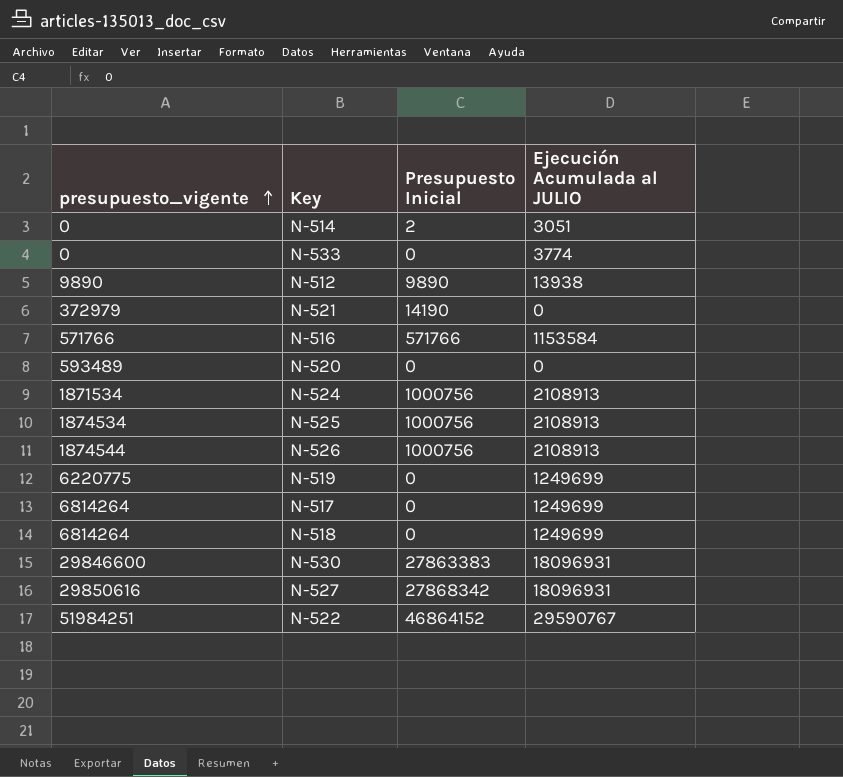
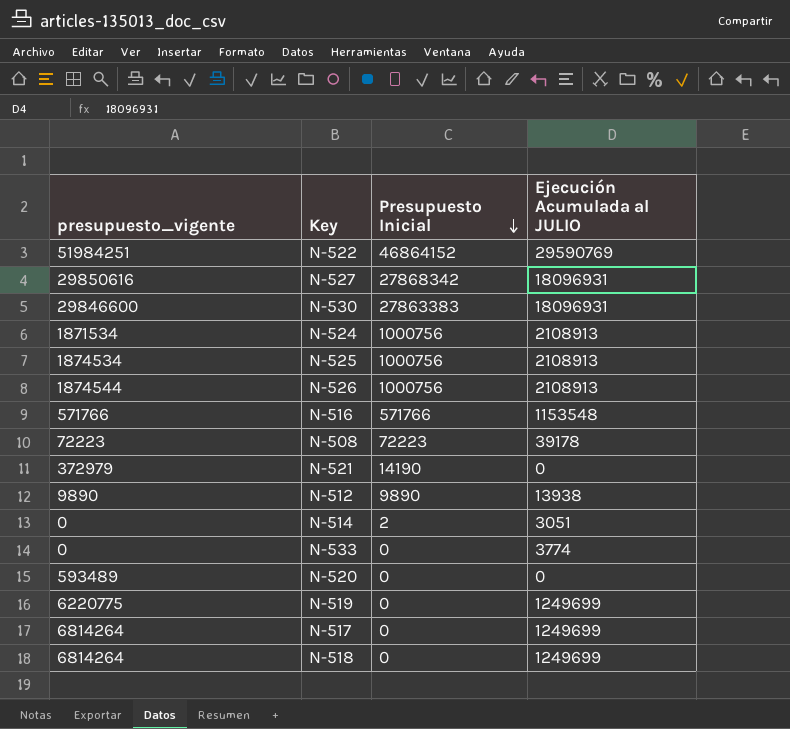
row order: presupuesto_vigente ascending -> Presupuesto Inicial descending
N-522 | Ejecución Acumulada al JULIO: 29590767 -> 29590769
N-516 | Ejecución Acumulada al JULIO: 1153584 -> 1153548
row N-508: none -> 72223 | 72223 | 39178

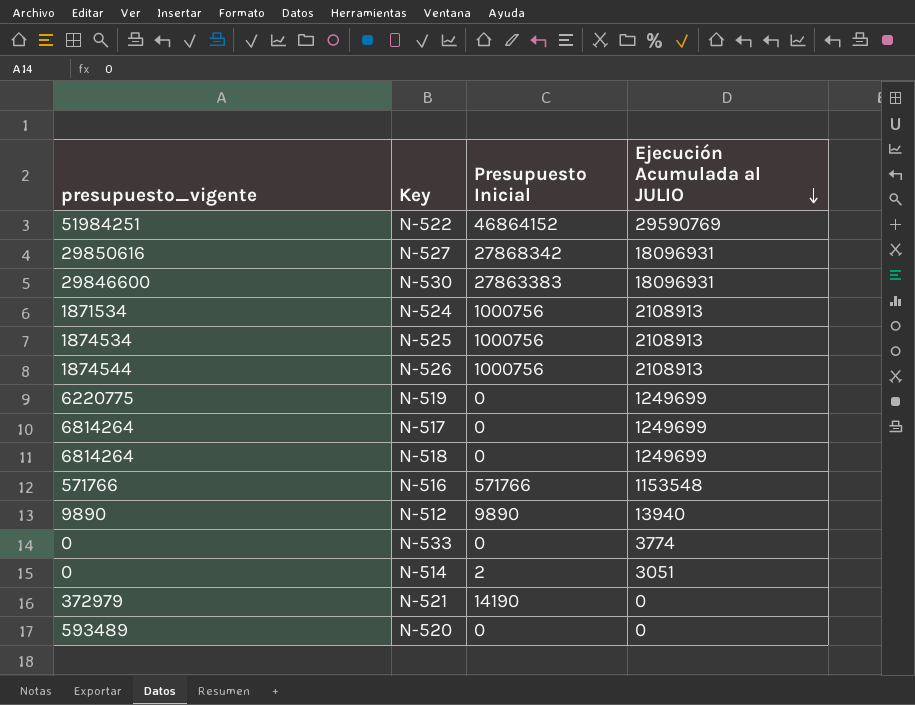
row order: Presupuesto Inicial descending -> Ejecución Acumulada al JULIO descending
row N-508: 72223 | 72223 | 39178 -> none
N-512 | Ejecución Acumulada al JULIO: 13938 -> 13940

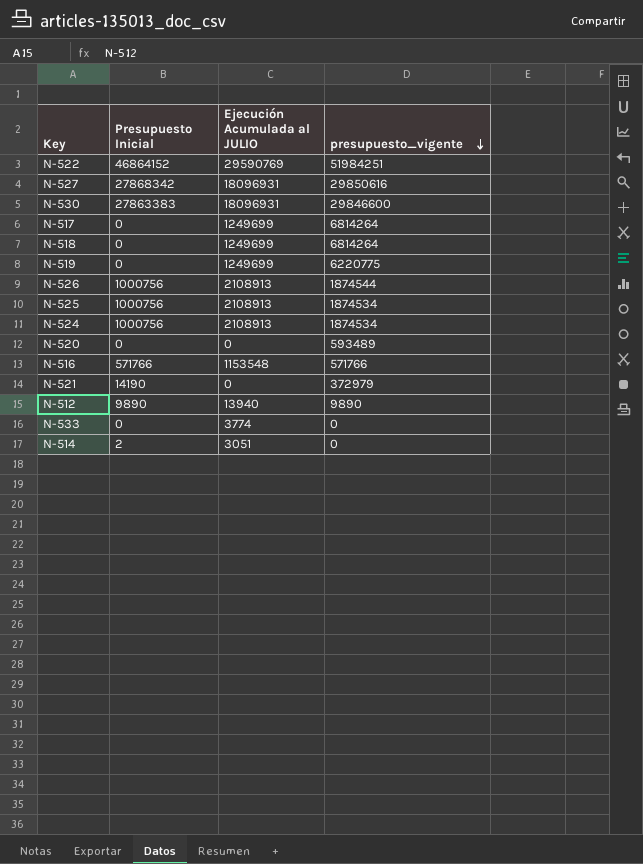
row order: Ejecución Acumulada al JULIO descending -> presupuesto_vigente descending
column presupuesto_vigente | position: 1 -> 4
N-524 | presupuesto_vigente: 1871534 -> 1874534

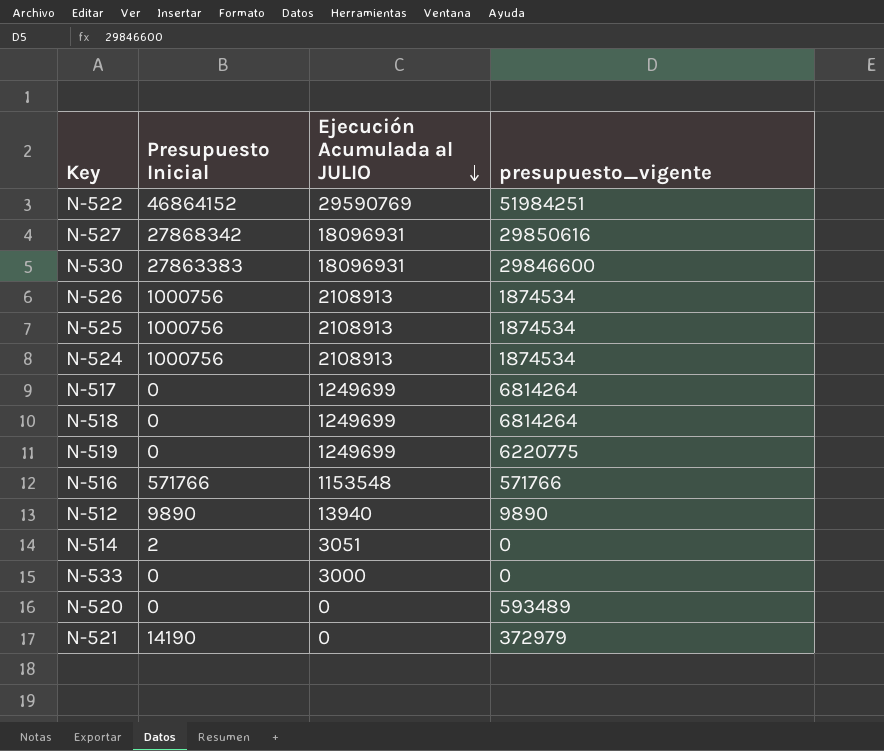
row order: presupuesto_vigente descending -> Ejecución Acumulada al JULIO descending
N-526 | presupuesto_vigente: 1874544 -> 1874534
N-533 | Ejecución Acumulada al JULIO: 3774 -> 3000

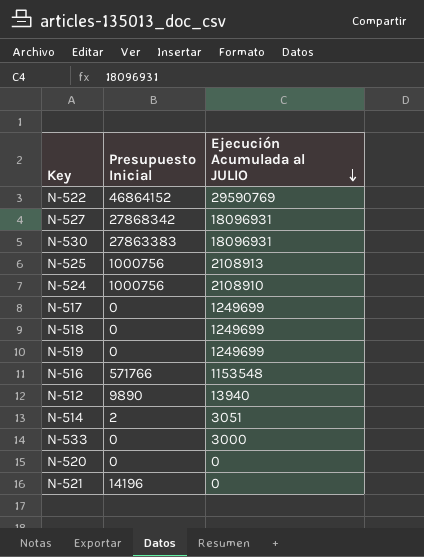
column presupuesto_vigente | position: 4 -> none
row N-526: 1000756 | 2108913 | 1874534 -> none
N-524 | Ejecución Acumulada al JULIO: 2108913 -> 2108910
N-521 | Presupuesto Inicial: 14190 -> 14196

